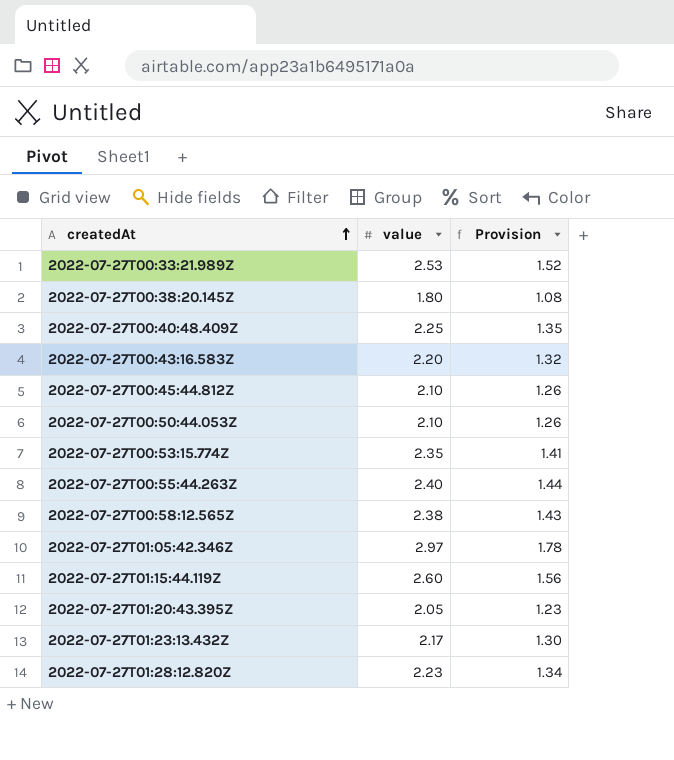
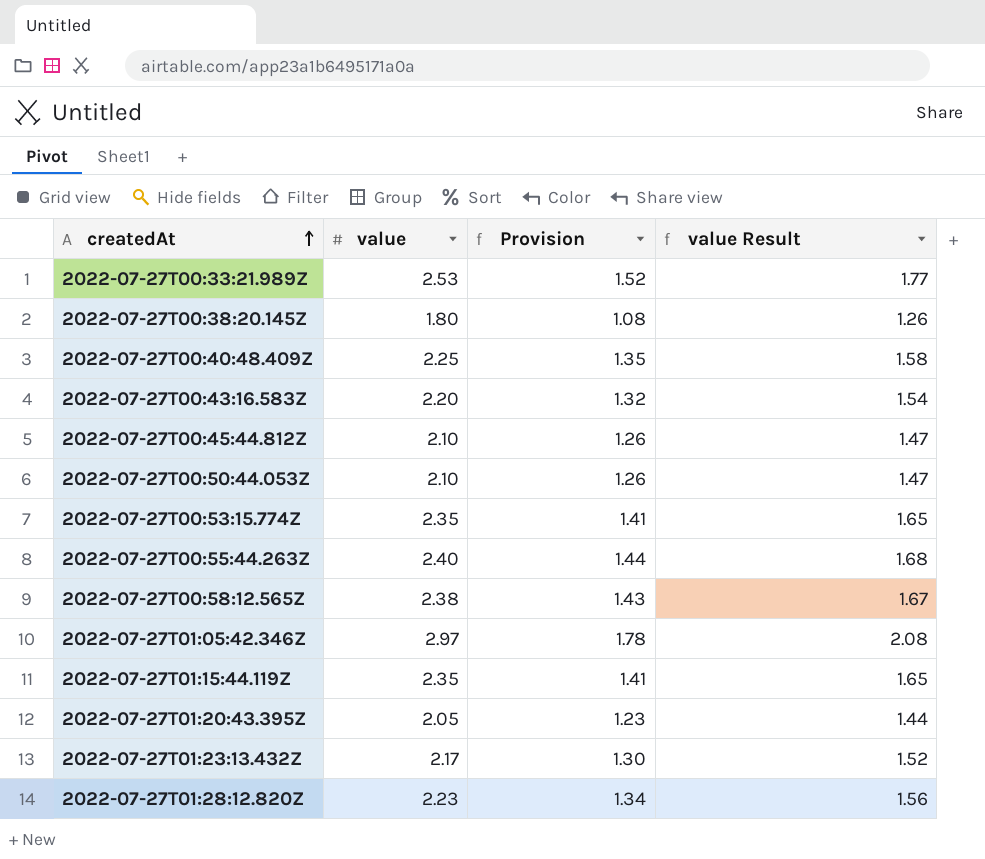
column value Result | formula: none -> [value] * 0.7
2022-07-27T01:15:44.119Z | value: 2.60 -> 2.35
2022-07-27T01:15:44.119Z | Provision: 1.56 -> 1.41

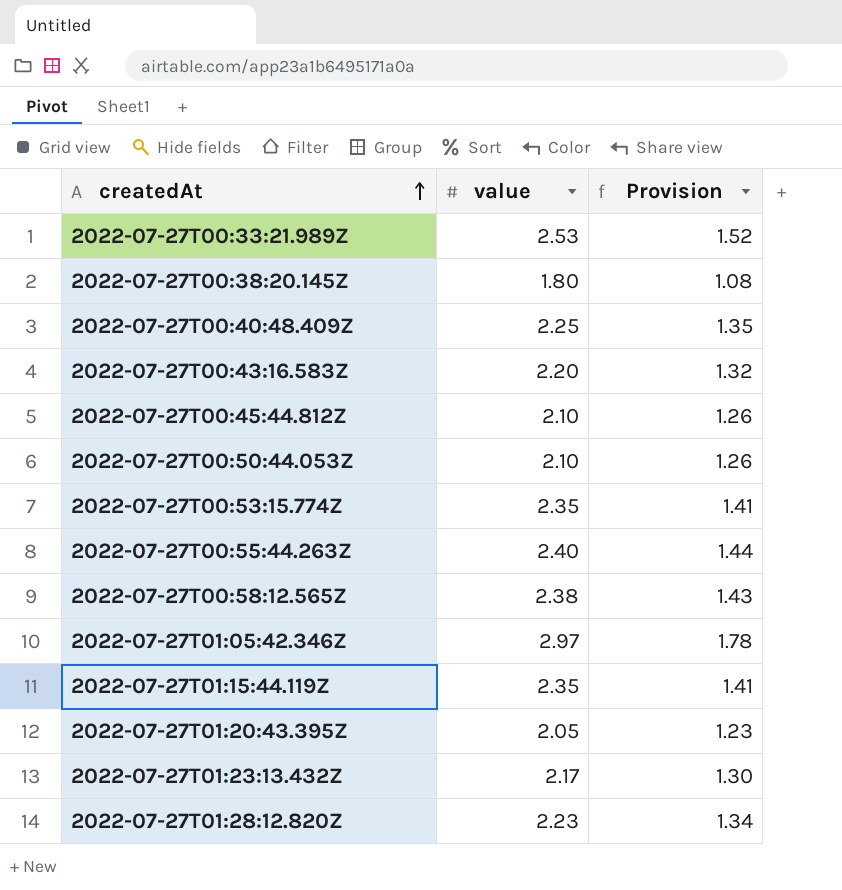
column value Result | formula: [value] * 0.7 -> none

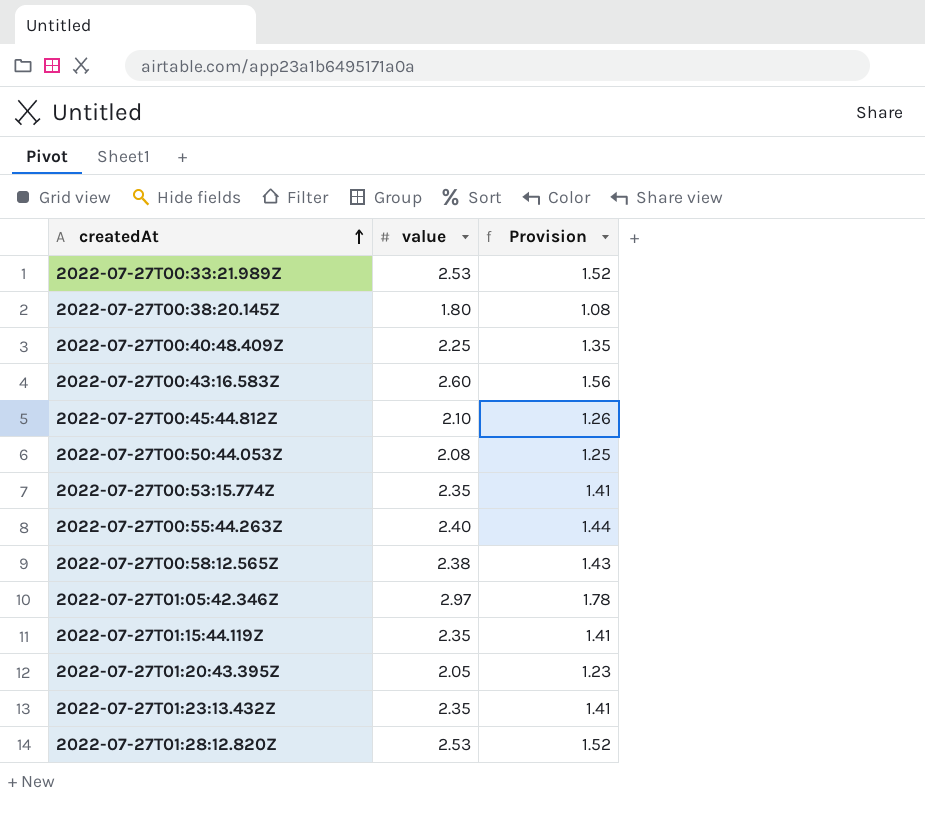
2022-07-27T00:43:16.583Z | value: 2.20 -> 2.60
2022-07-27T00:43:16.583Z | Provision: 1.32 -> 1.56
2022-07-27T00:50:44.053Z | value: 2.10 -> 2.08
2022-07-27T00:50:44.053Z | Provision: 1.26 -> 1.25
2022-07-27T01:23:13.432Z | value: 2.17 -> 2.35
2022-07-27T01:23:13.432Z | Provision: 1.30 -> 1.41
2022-07-27T01:28:12.820Z | value: 2.23 -> 2.53
2022-07-27T01:28:12.820Z | Provision: 1.34 -> 1.52

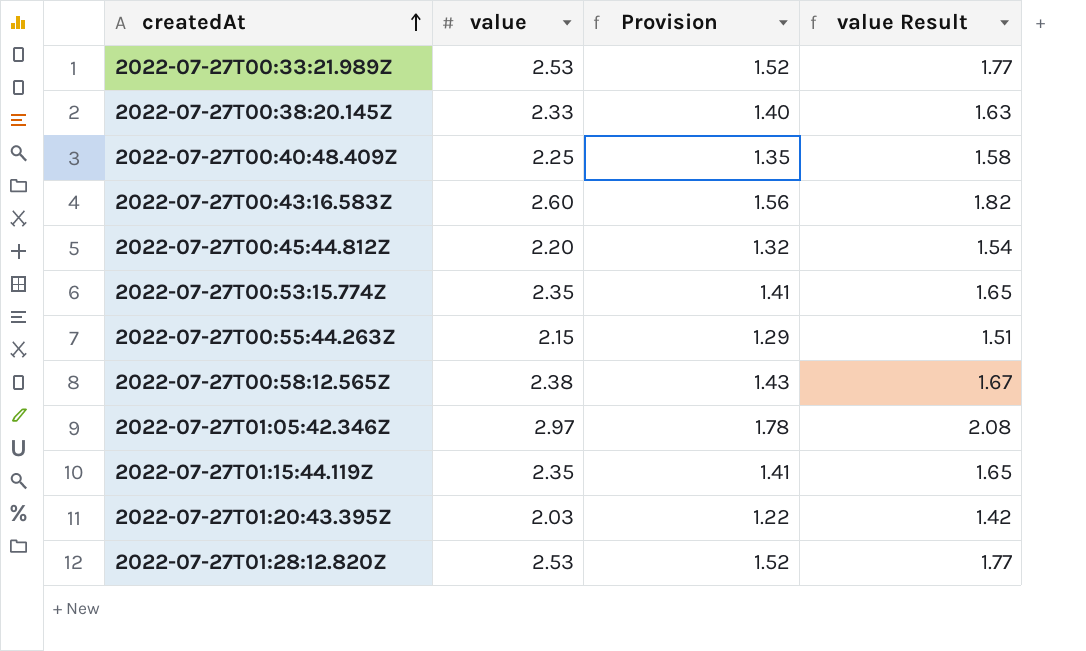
column value Result | formula: none -> [value] * 0.7
row 2022-07-27T00:50:44.053Z: 2.08 | 1.25 -> none
row 2022-07-27T01:23:13.432Z: 2.35 | 1.41 -> none
2022-07-27T00:38:20.145Z | value: 1.80 -> 2.33
2022-07-27T00:38:20.145Z | Provision: 1.08 -> 1.40
2022-07-27T00:45:44.812Z | value: 2.10 -> 2.20
2022-07-27T00:45:44.812Z | Provision: 1.26 -> 1.32
2022-07-27T00:55:44.263Z | value: 2.40 -> 2.15
2022-07-27T00:55:44.263Z | Provision: 1.44 -> 1.29
2022-07-27T01:20:43.395Z | value: 2.05 -> 2.03
2022-07-27T01:20:43.395Z | Provision: 1.23 -> 1.22

